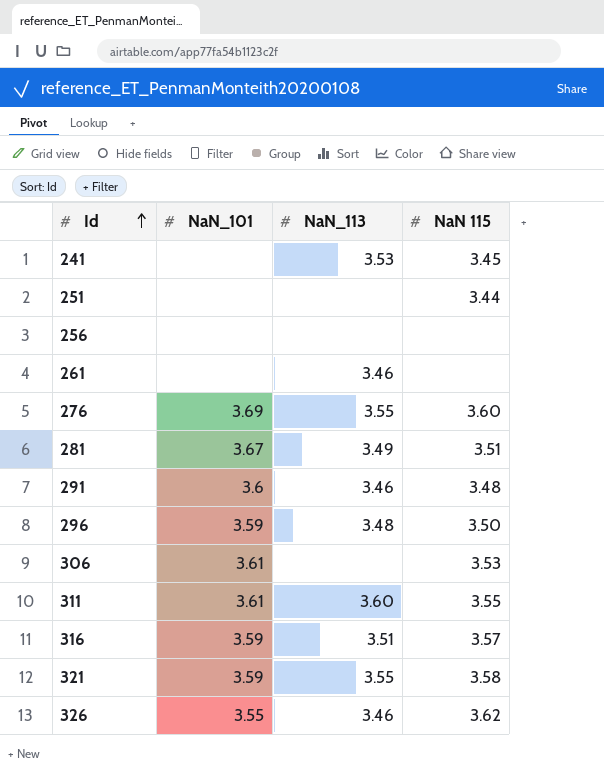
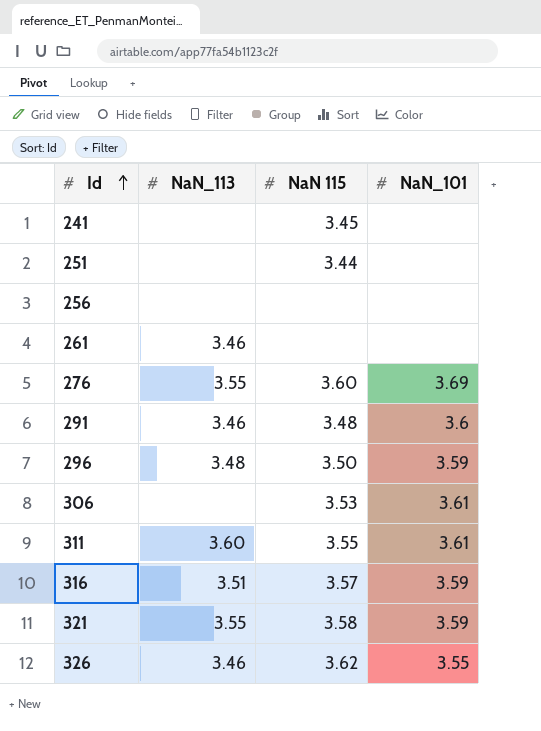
column NaN_101 | position: 2 -> 4
row 281: 3.67 | 3.49 | 3.51 -> none
241 | NaN_113: 3.53 -> none

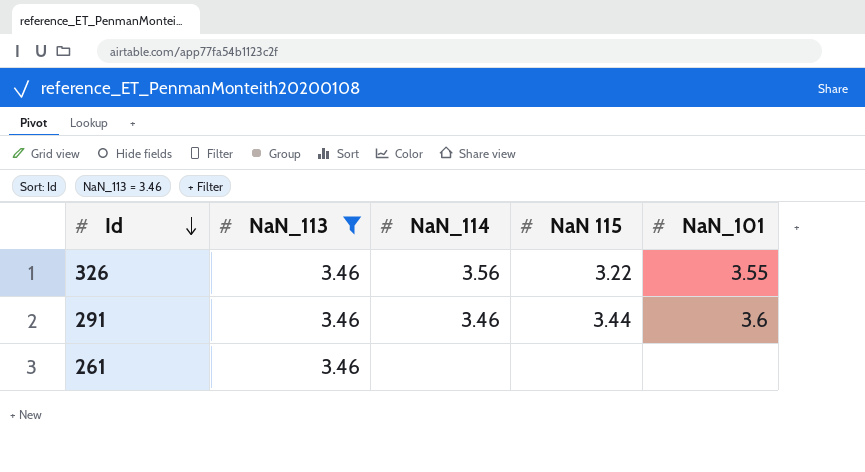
filter: none -> NaN_113 = 3.46
row order: Id ascending -> Id descending
column NaN_114 | position: none -> 3
326 | NaN 115: 3.62 -> 3.22
291 | NaN 115: 3.48 -> 3.44

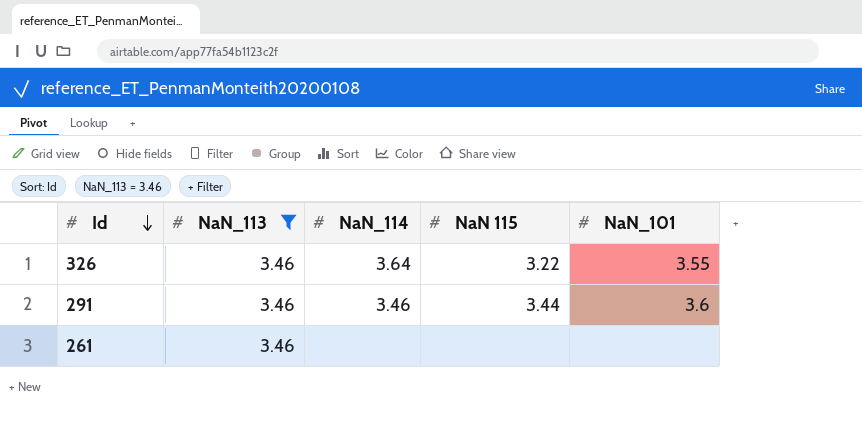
326 | NaN_114: 3.56 -> 3.64

